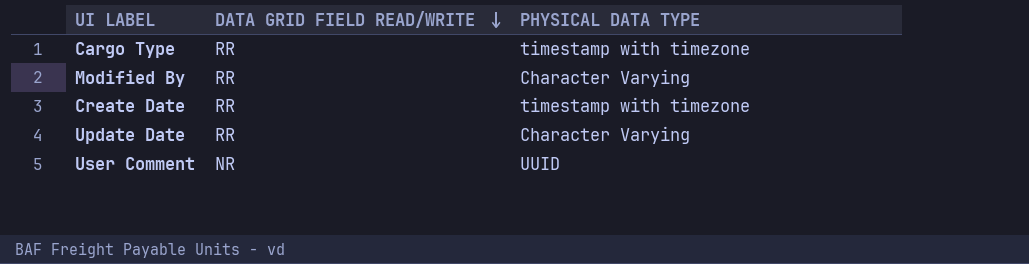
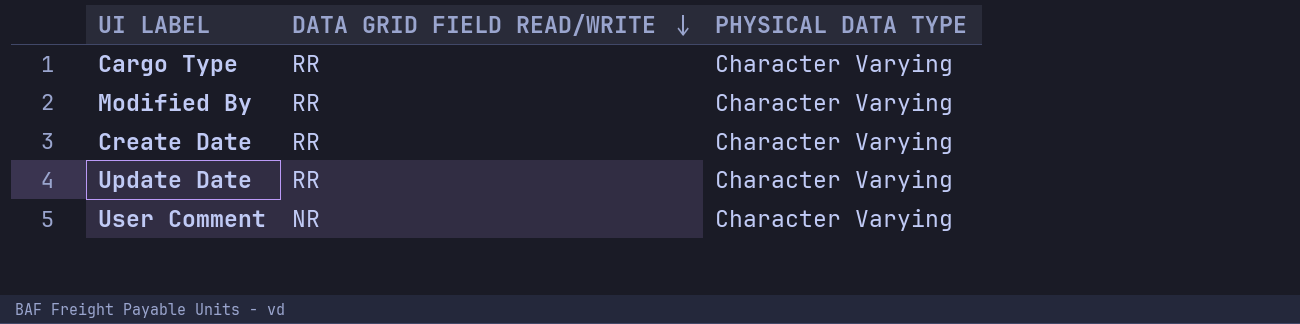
Cargo Type | PHYSICAL DATA TYPE: timestamp with timezone -> Character Varying
Create Date | PHYSICAL DATA TYPE: timestamp with timezone -> Character Varying
User Comment | PHYSICAL DATA TYPE: UUID -> Character Varying

